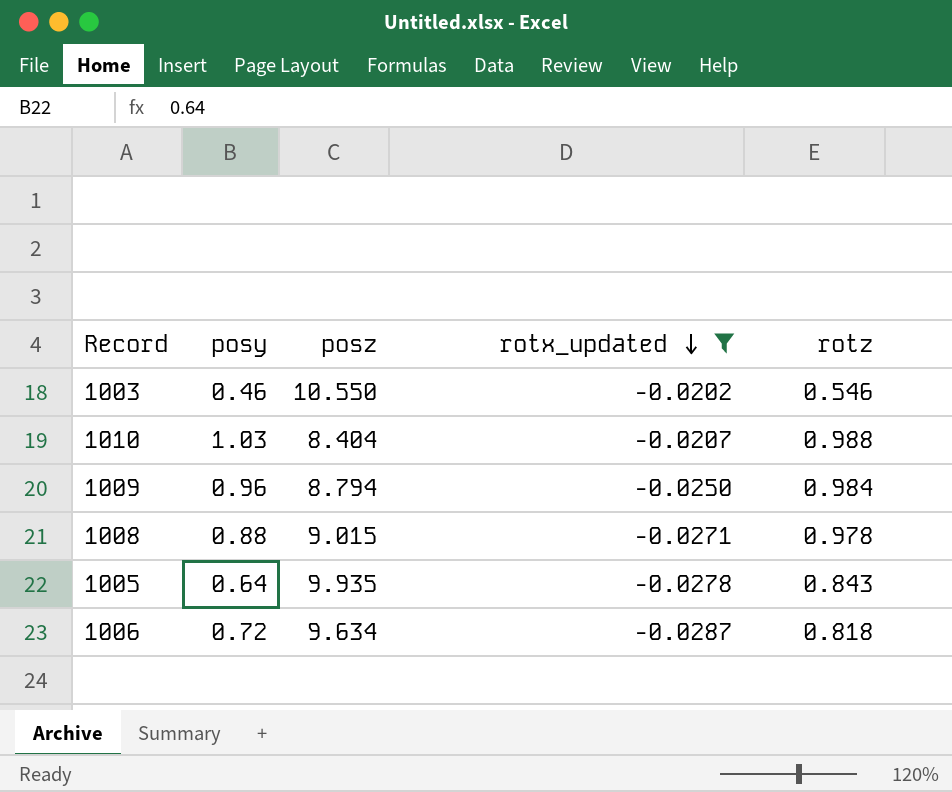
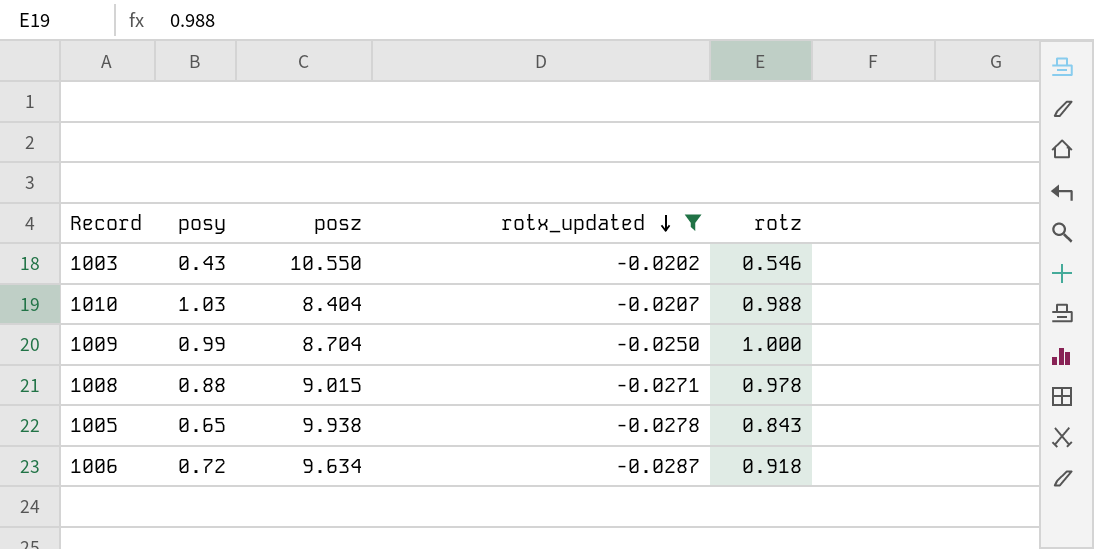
1003 | posy: 0.46 -> 0.43
1009 | posy: 0.96 -> 0.99
1009 | posz: 8.794 -> 8.704
1009 | rotz: 0.984 -> 1.000
1005 | posy: 0.64 -> 0.65
1005 | posz: 9.935 -> 9.938
1006 | rotz: 0.818 -> 0.918

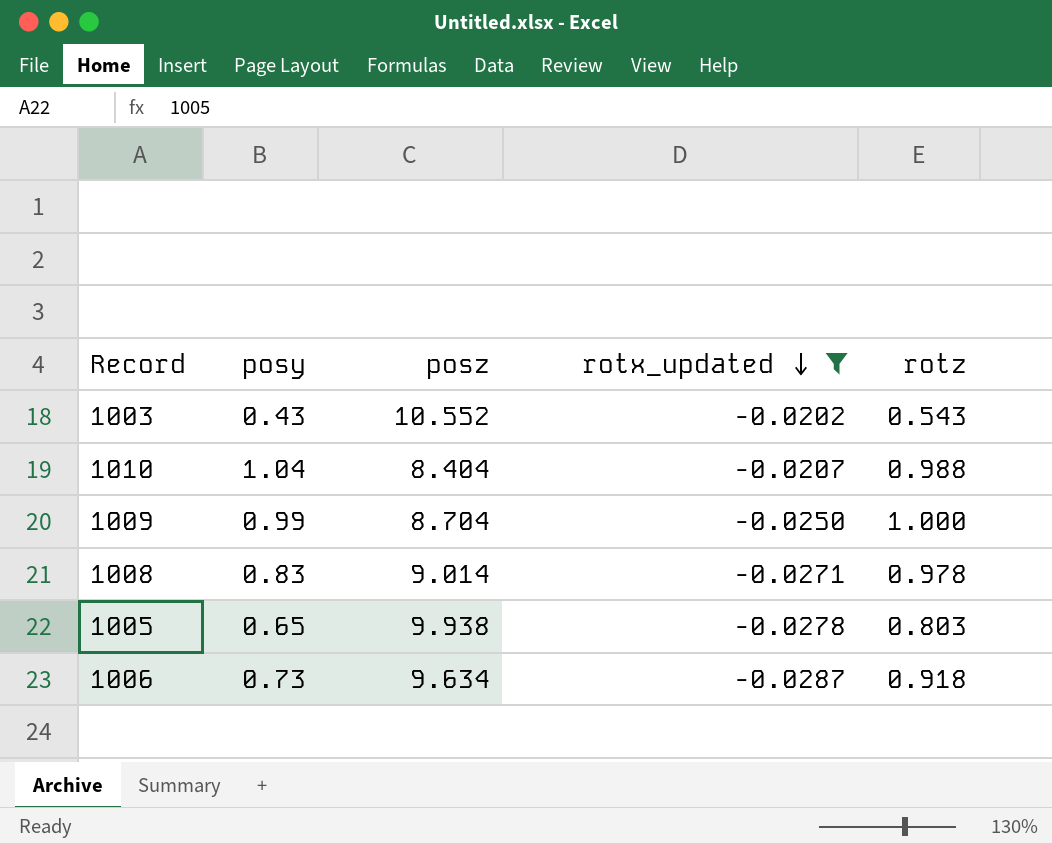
1003 | posz: 10.550 -> 10.552
1003 | rotz: 0.546 -> 0.543
1010 | posy: 1.03 -> 1.04
1008 | posy: 0.88 -> 0.83
1008 | posz: 9.015 -> 9.014
1005 | rotz: 0.843 -> 0.803
1006 | posy: 0.72 -> 0.73

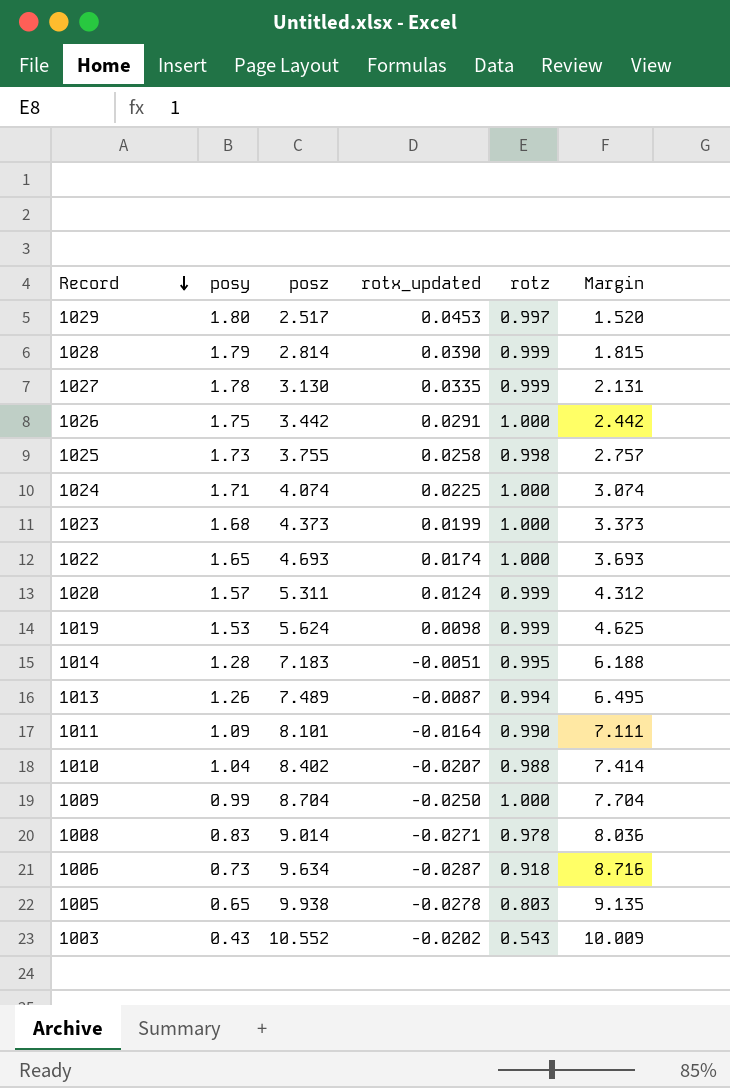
filter: rotx_updated <= -0.0202 -> none
row order: rotx_updated descending -> Record descending
column Margin | formula: none -> [posz] - [rotz]
1010 | posz: 8.404 -> 8.402

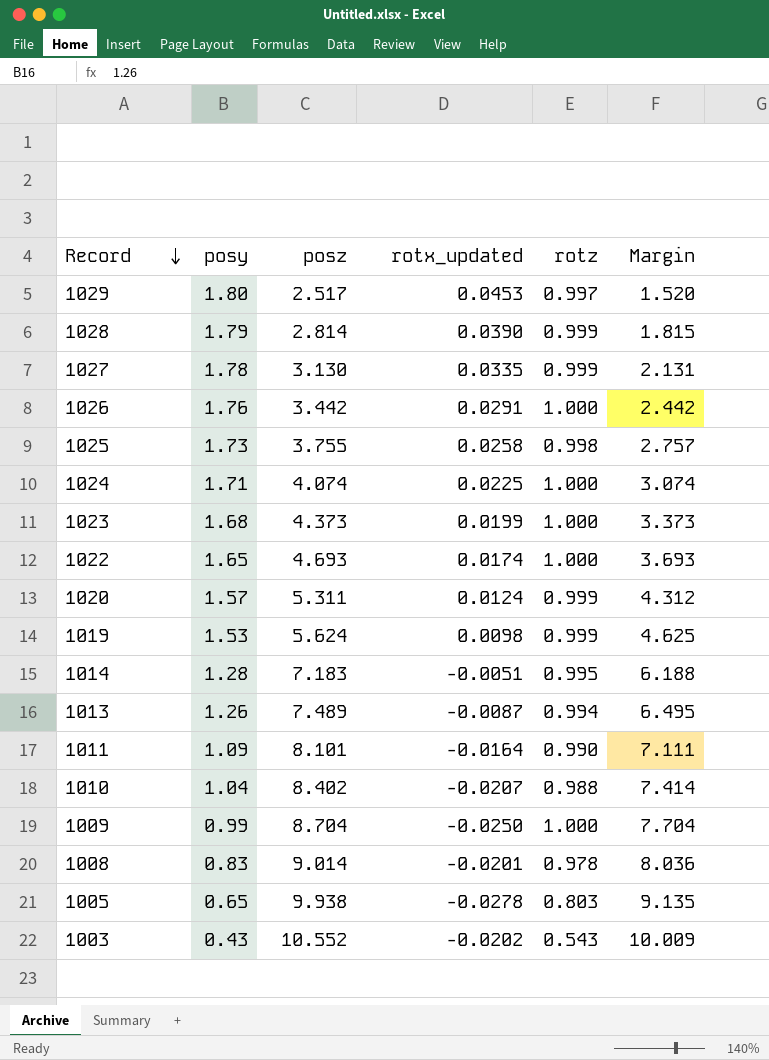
row 1006: 0.73 | 9.634 | -0.0287 | 0.918 | 8.716 -> none
1026 | posy: 1.75 -> 1.76
1008 | rotx_updated: -0.0271 -> -0.0201

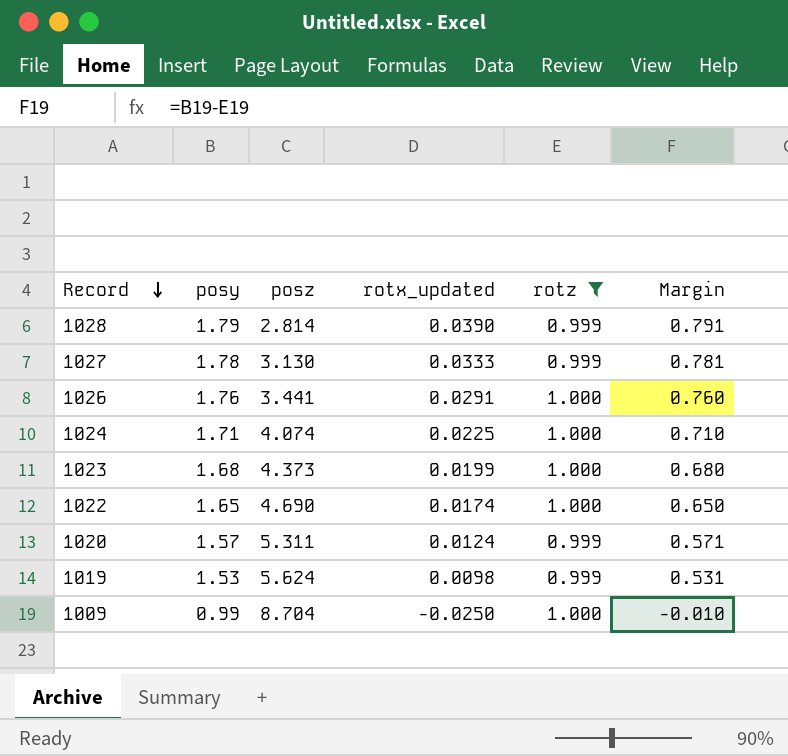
filter: none -> rotz >= 0.999
column Margin | formula: [posz] - [rotz] -> [posy] - [rotz]
1027 | rotx_updated: 0.0335 -> 0.0333
1026 | posz: 3.442 -> 3.441
1022 | posz: 4.693 -> 4.690

